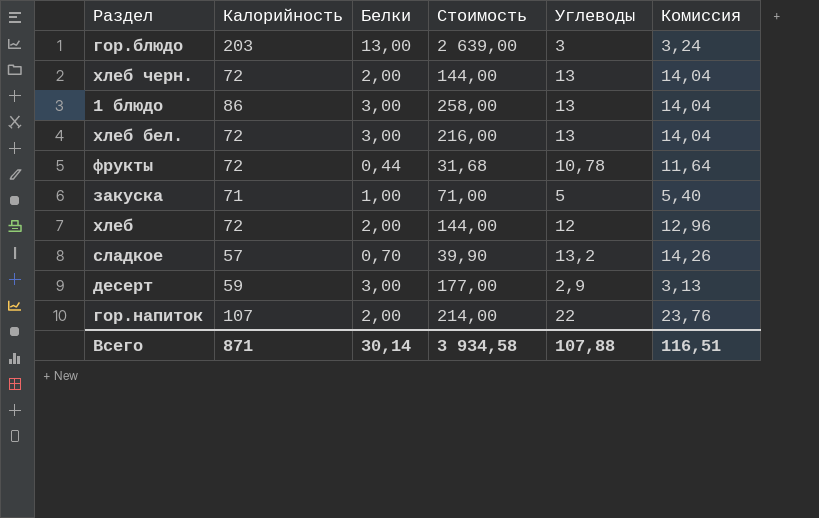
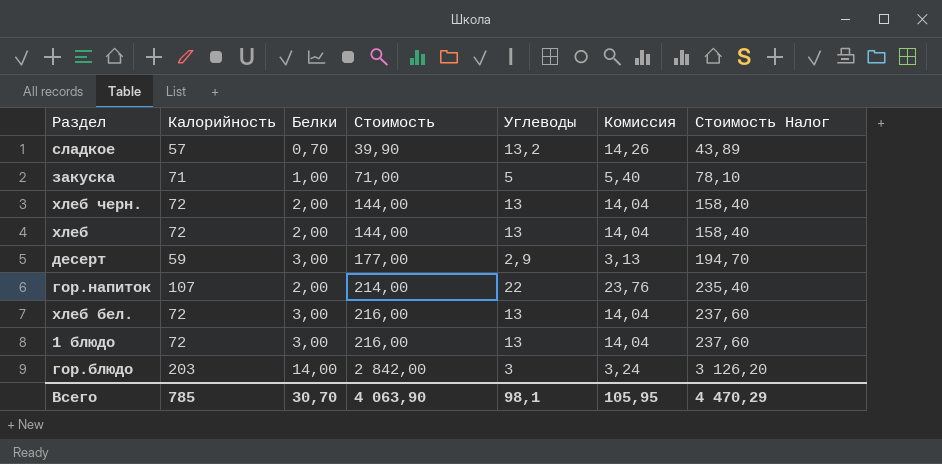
row order: none -> Стоимость ascending
column Стоимость Налог | formula: none -> [Стоимость] * 1,1
row фрукты: 72 | 0,44 | 31,68 | 10,78 | 11,64 -> none
хлеб | Углеводы: 12 -> 13
хлеб | Комиссия: 12,96 -> 14,04
1 блюдо | Калорийность: 86 -> 72
1 блюдо | Стоимость: 258,00 -> 216,00
гор.блюдо | Белки: 13,00 -> 14,00
гор.блюдо | Стоимость: 2 639,00 -> 2 842,00
Всего | Калорийность: 871 -> 785
Всего | Белки: 30,14 -> 30,70
Всего | Стоимость: 3 934,58 -> 4 063,90
Всего | Углеводы: 107,88 -> 98,1
Всего | Комиссия: 116,51 -> 105,95

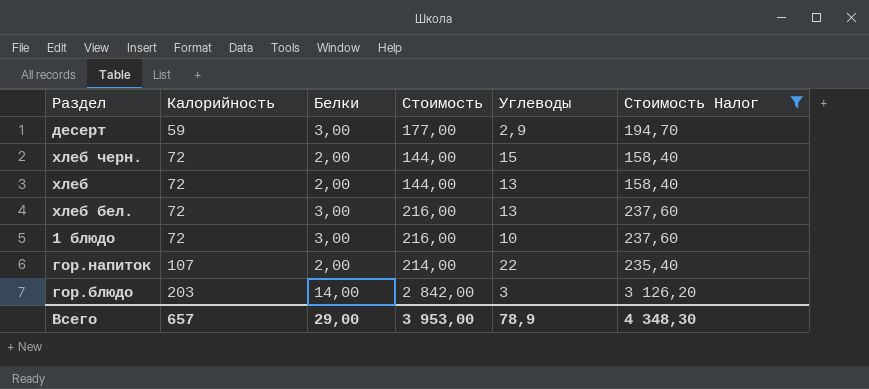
filter: none -> Стоимость Налог >= 158,40
row order: Стоимость ascending -> Калорийность ascending
column Комиссия | formula: [Углеводы] * 1,08 -> none
хлеб черн. | Углеводы: 13 -> 15
1 блюдо | Углеводы: 13 -> 10
Всего | Калорийность: 785 -> 657
Всего | Белки: 30,70 -> 29,00
Всего | Стоимость: 4 063,90 -> 3 953,00
Всего | Углеводы: 98,1 -> 78,9
Всего | Стоимость Налог: 4 470,29 -> 4 348,30

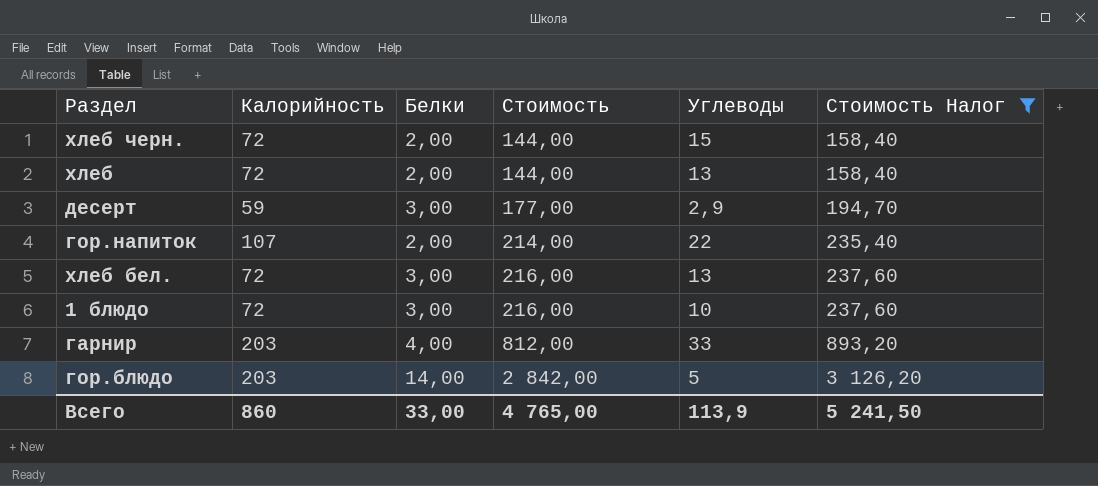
row order: Калорийность ascending -> Стоимость ascending
row гарнир: none -> 203 | 4,00 | 812,00 | 33 | 893,20
гор.блюдо | Углеводы: 3 -> 5
Всего | Калорийность: 657 -> 860
Всего | Белки: 29,00 -> 33,00
Всего | Стоимость: 3 953,00 -> 4 765,00
Всего | Углеводы: 78,9 -> 113,9
Всего | Стоимость Налог: 4 348,30 -> 5 241,50

